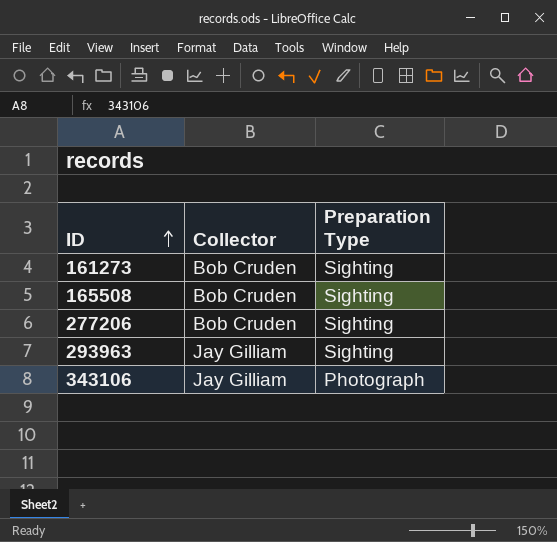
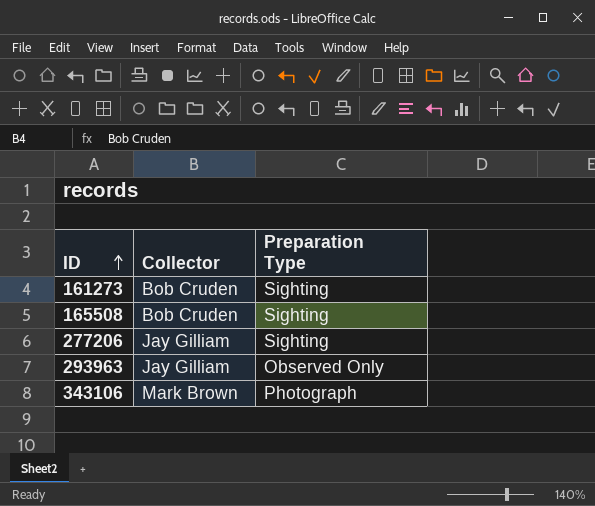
277206 | Collector: Bob Cruden -> Jay Gilliam
293963 | Preparation Type: Sighting -> Observed Only
343106 | Collector: Jay Gilliam -> Mark Brown

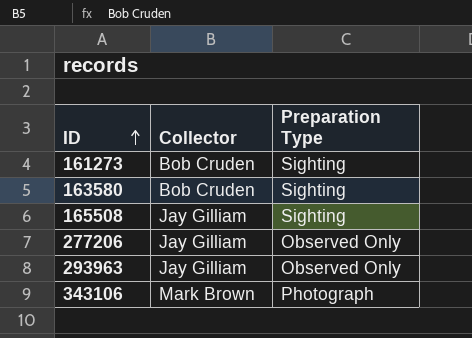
row 163580: none -> Bob Cruden | Sighting
165508 | Collector: Bob Cruden -> Jay Gilliam
277206 | Preparation Type: Sighting -> Observed Only

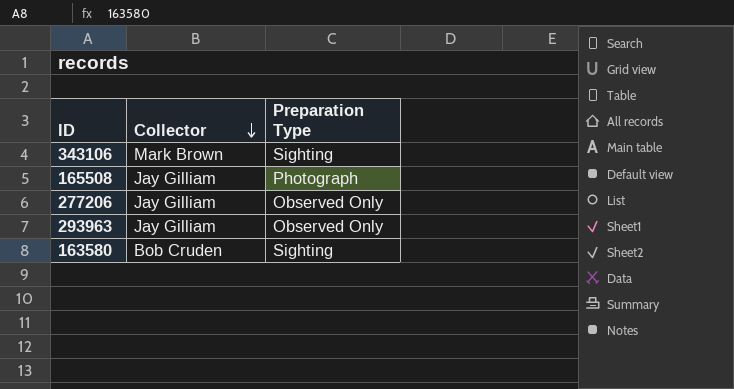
row order: ID ascending -> Collector descending
row 161273: Bob Cruden | Sighting -> none
343106 | Preparation Type: Photograph -> Sighting
165508 | Preparation Type: Sighting -> Photograph

